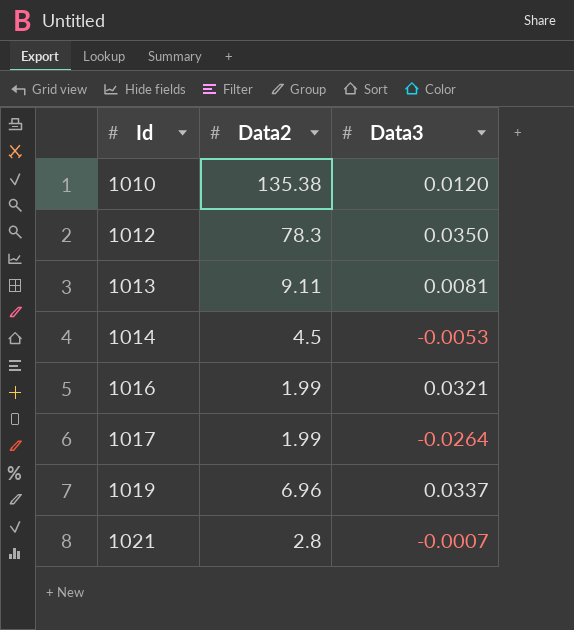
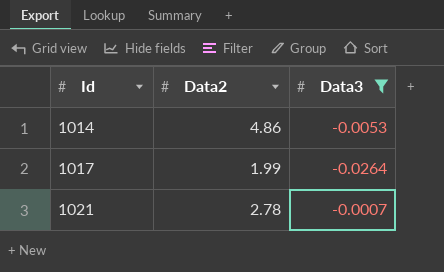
filter: none -> Data3 <= -0.0007
1014 | Data2: 4.5 -> 4.86
1021 | Data2: 2.8 -> 2.78

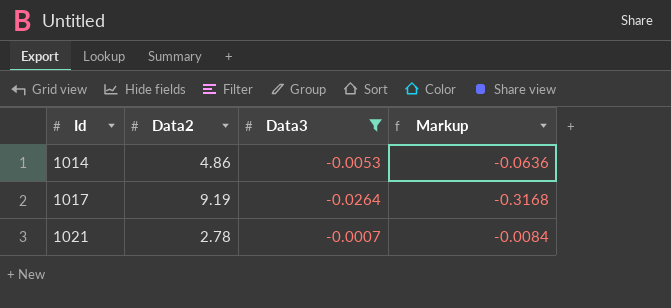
column Markup | formula: none -> [Data3] * 12
1017 | Data2: 1.99 -> 9.19

